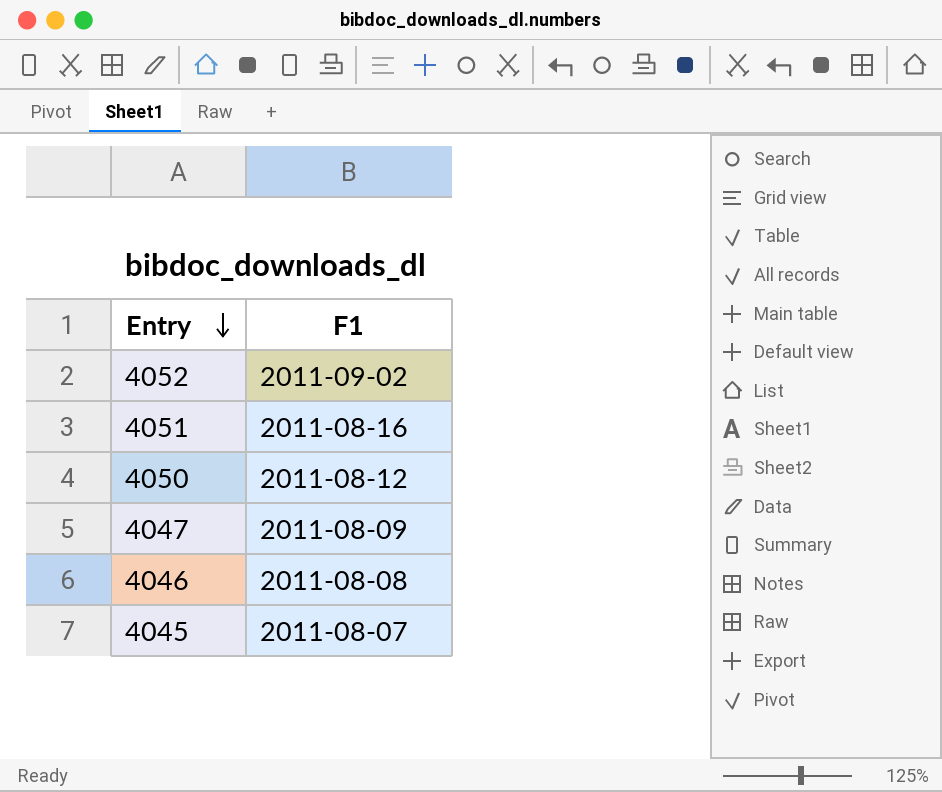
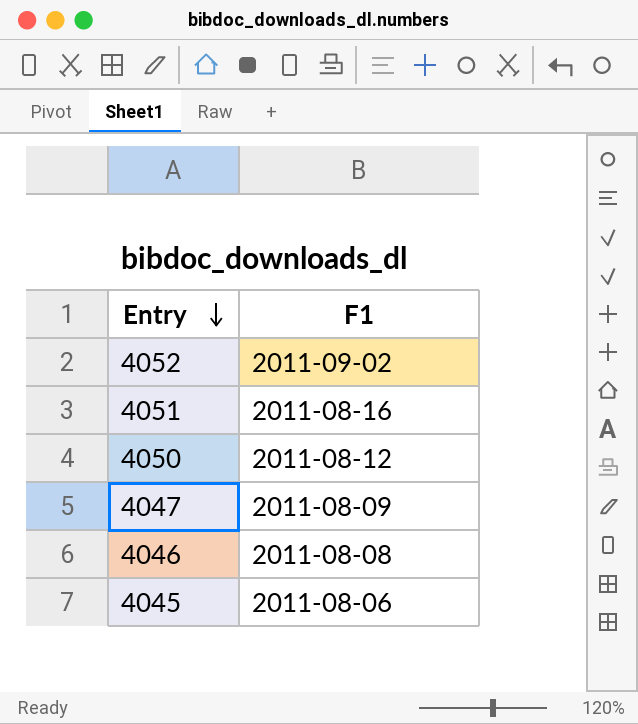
4045 | F1: 2011-08-07 -> 2011-08-06

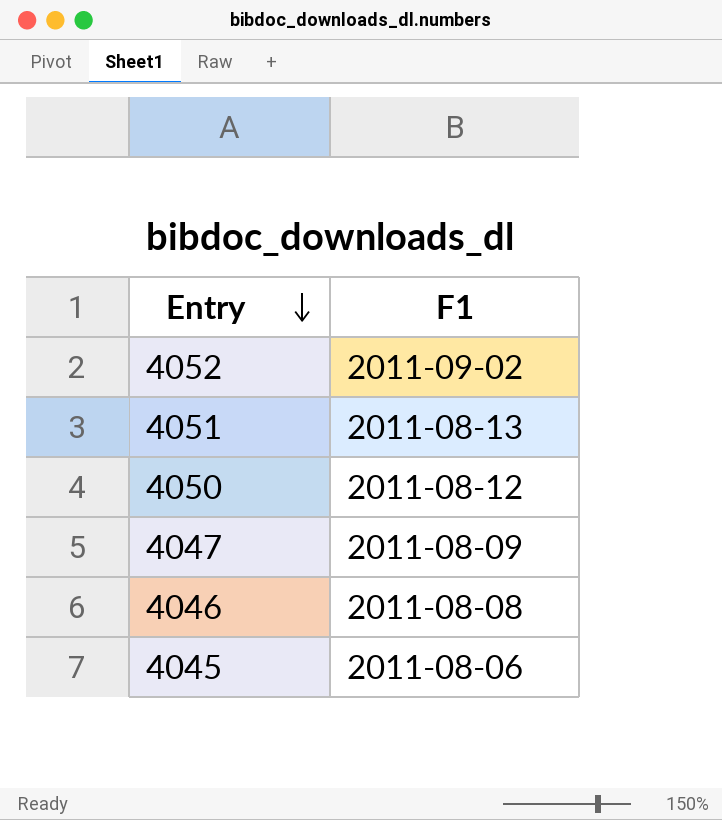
4051 | F1: 2011-08-16 -> 2011-08-13

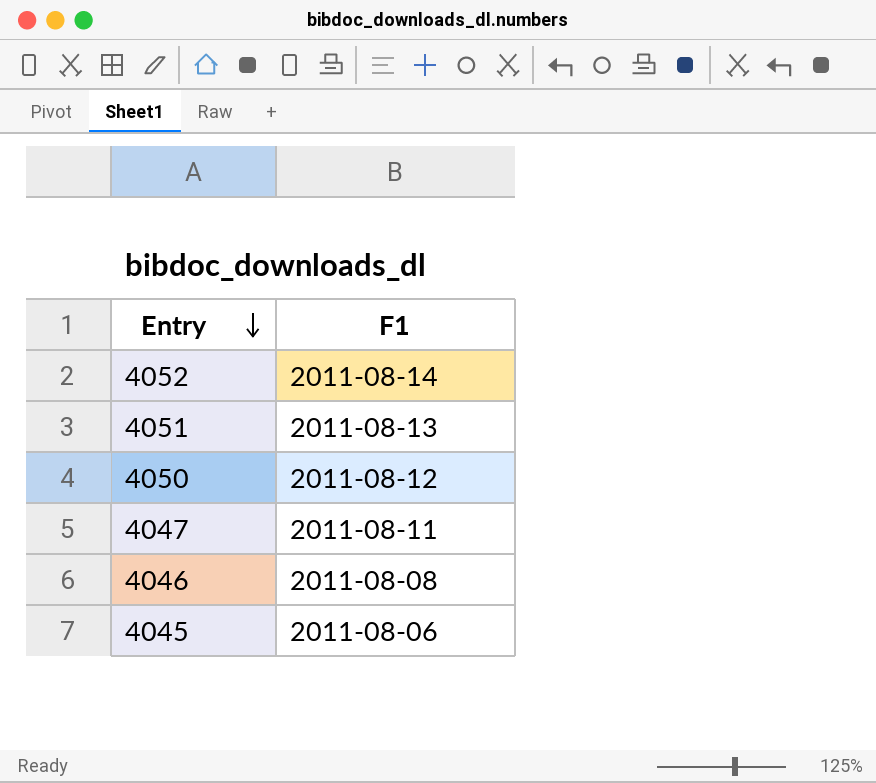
4052 | F1: 2011-09-02 -> 2011-08-14
4047 | F1: 2011-08-09 -> 2011-08-11

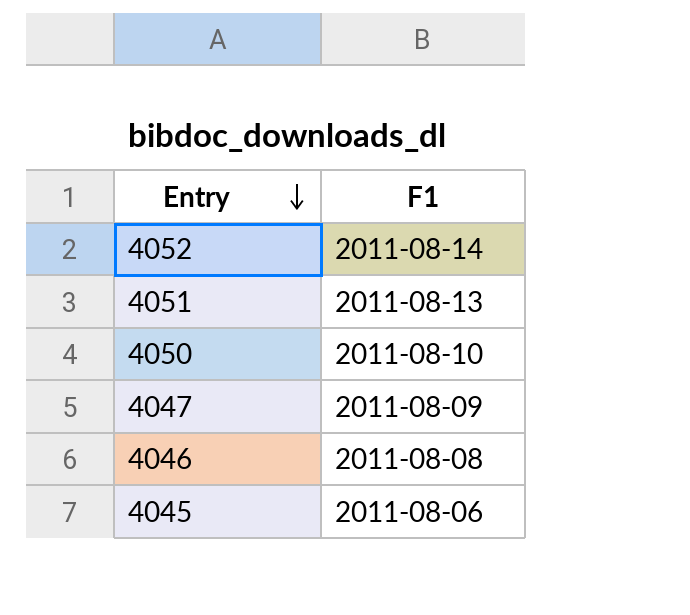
4050 | F1: 2011-08-12 -> 2011-08-10
4047 | F1: 2011-08-11 -> 2011-08-09

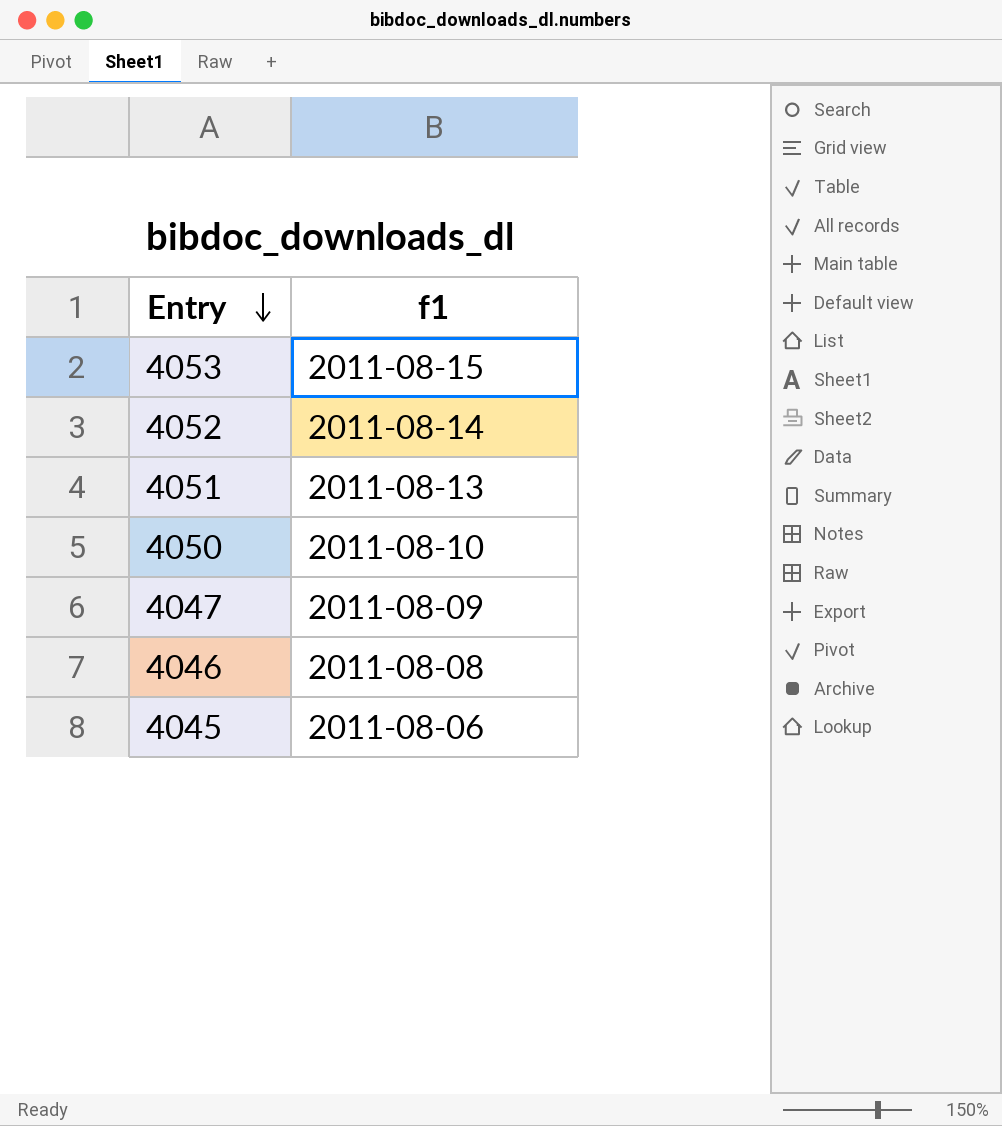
column name: F1 -> f1
row 4053: none -> 2011-08-15

